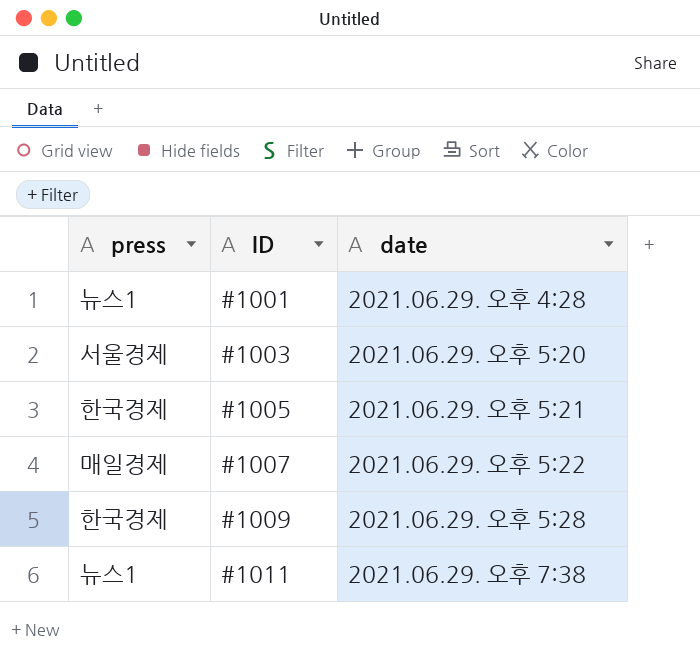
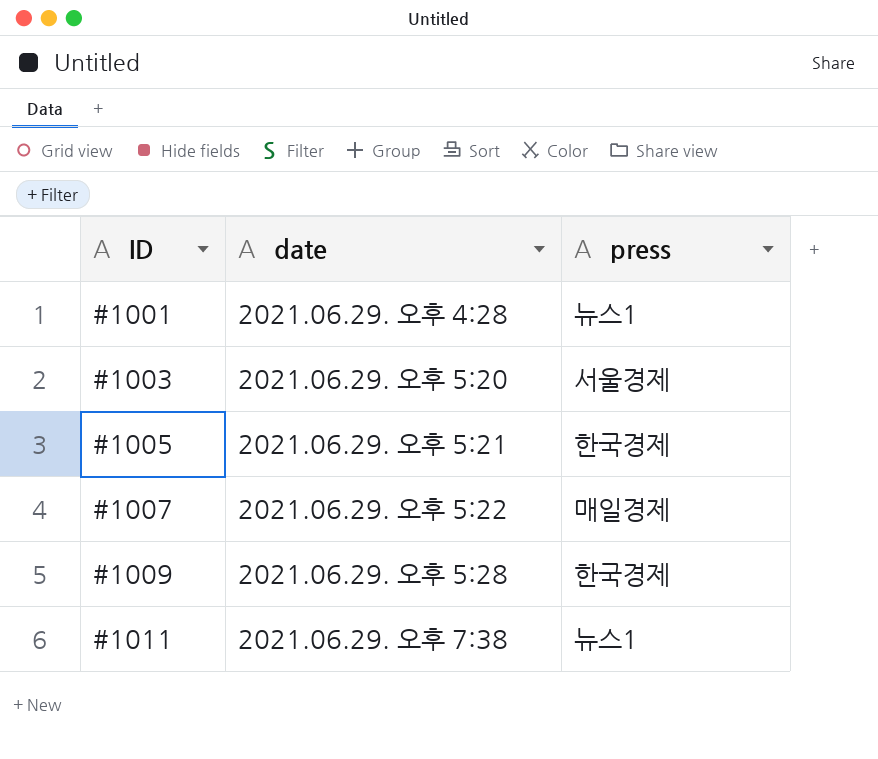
column press | position: 1 -> 3

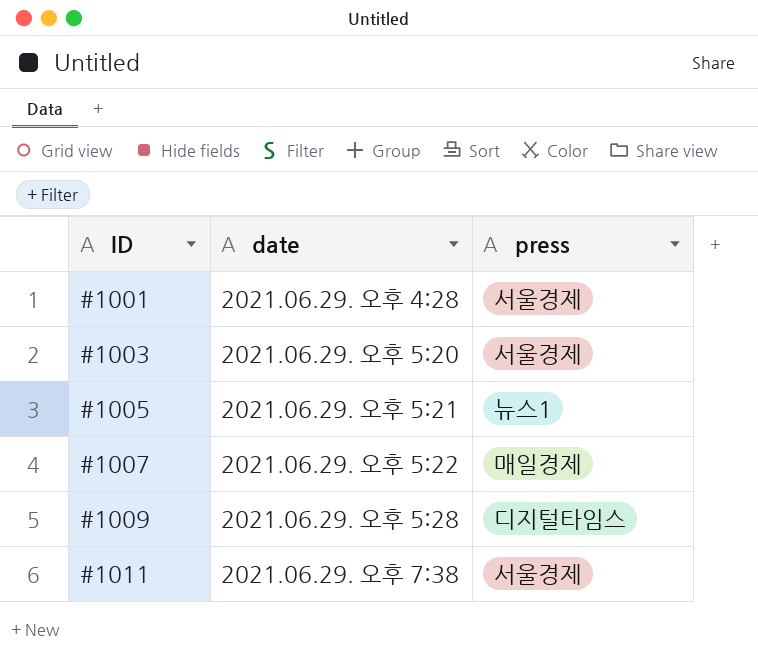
#1001 | press: 뉴스1 -> 서울경제
#1005 | press: 한국경제 -> 뉴스1
#1009 | press: 한국경제 -> 디지털타임스
#1011 | press: 뉴스1 -> 서울경제

